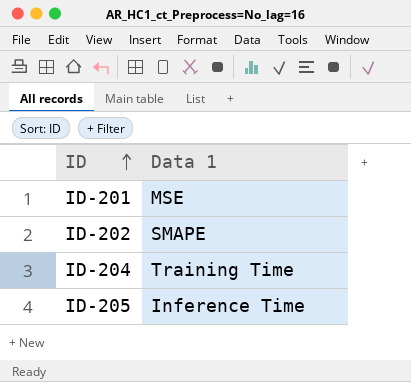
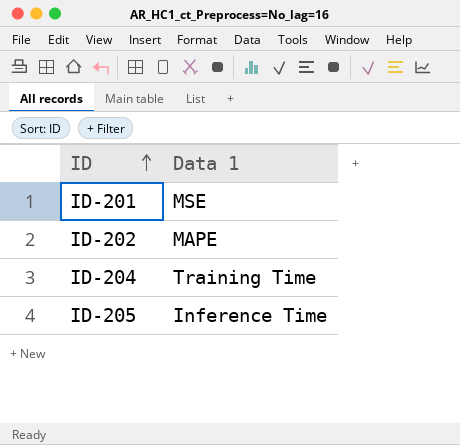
ID-202 | Data 1: SMAPE -> MAPE

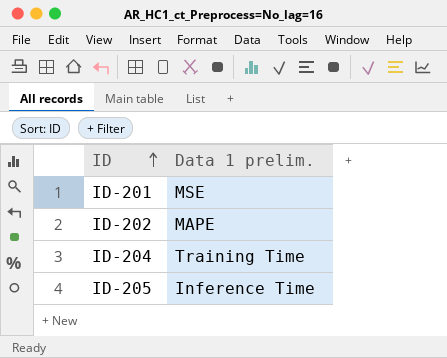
column name: Data 1 -> Data 1 prelim.

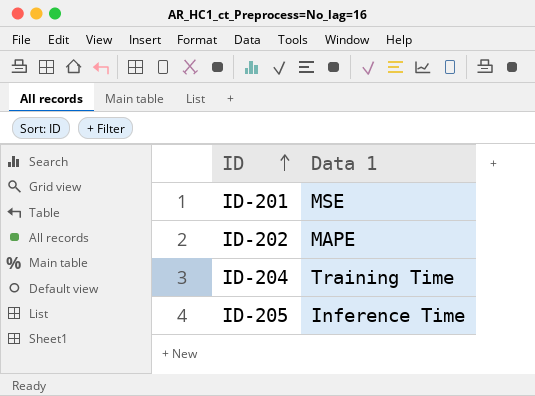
column name: Data 1 prelim. -> Data 1

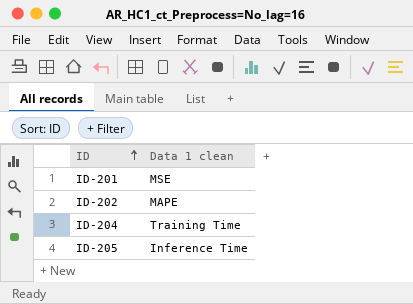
column name: Data 1 -> Data 1 clean

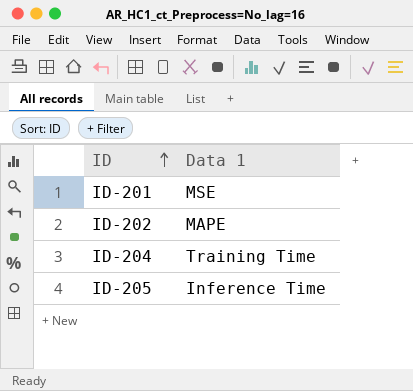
column name: Data 1 clean -> Data 1

